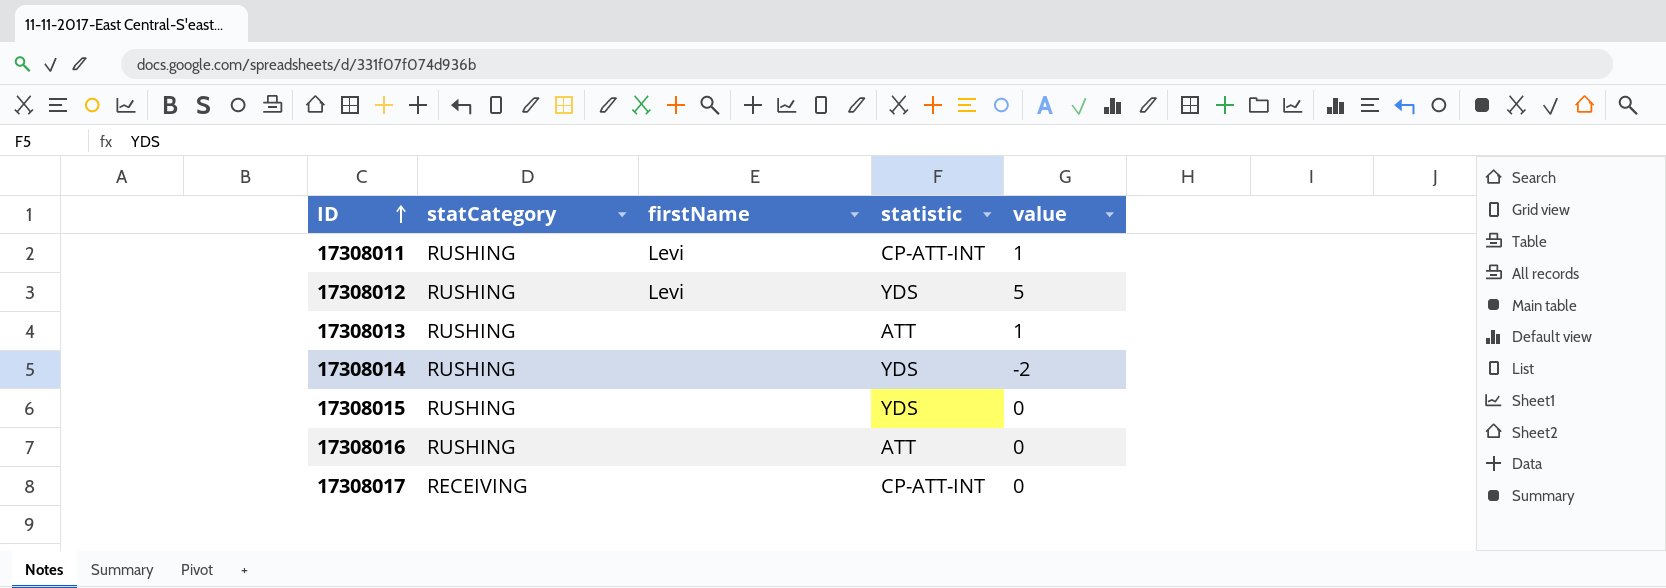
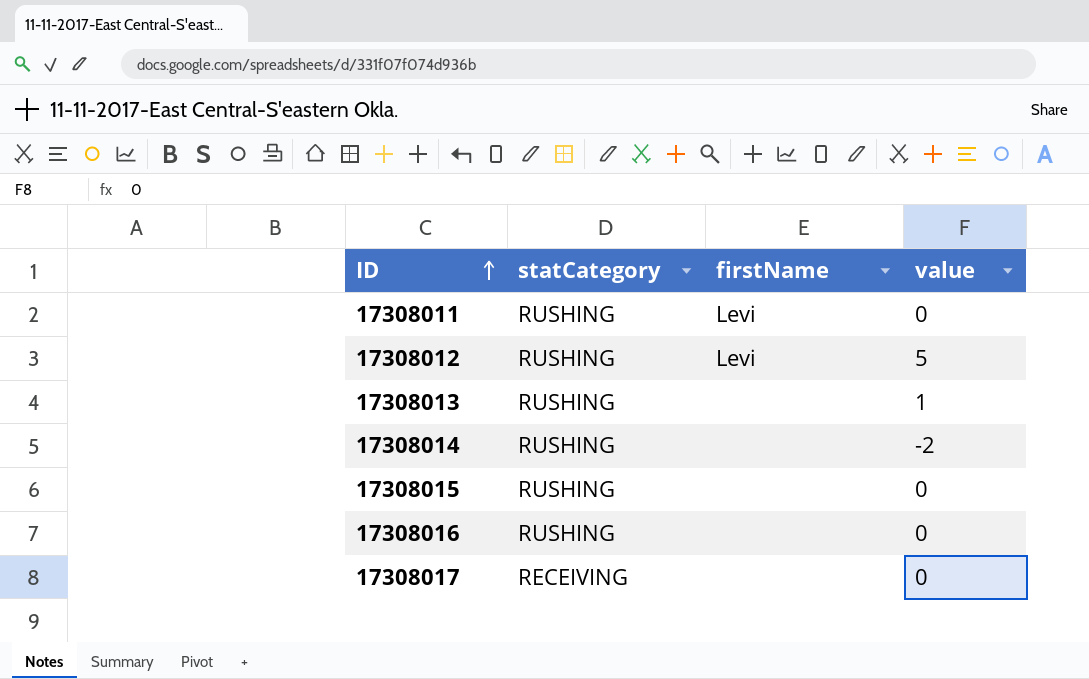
column statistic | position: 4 -> none
17308011 | value: 1 -> 0

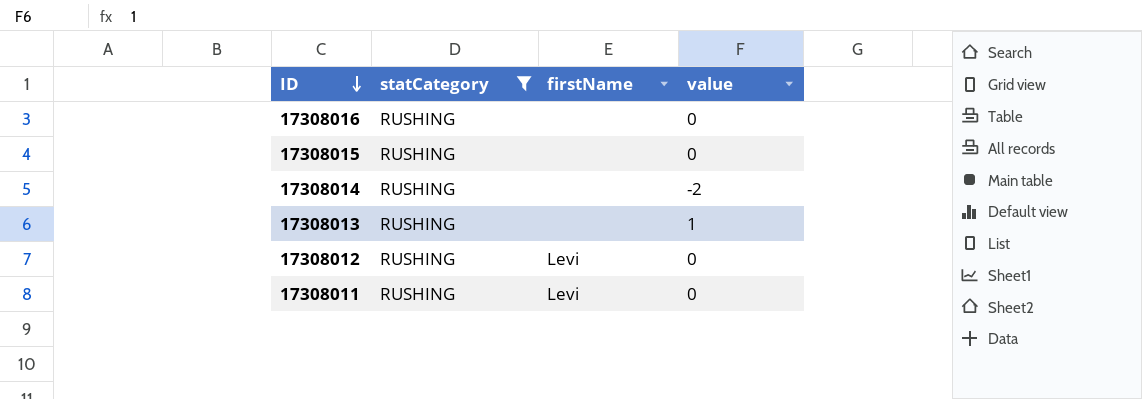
filter: none -> statCategory = RUSHING
row order: ID ascending -> ID descending
17308012 | value: 5 -> 0

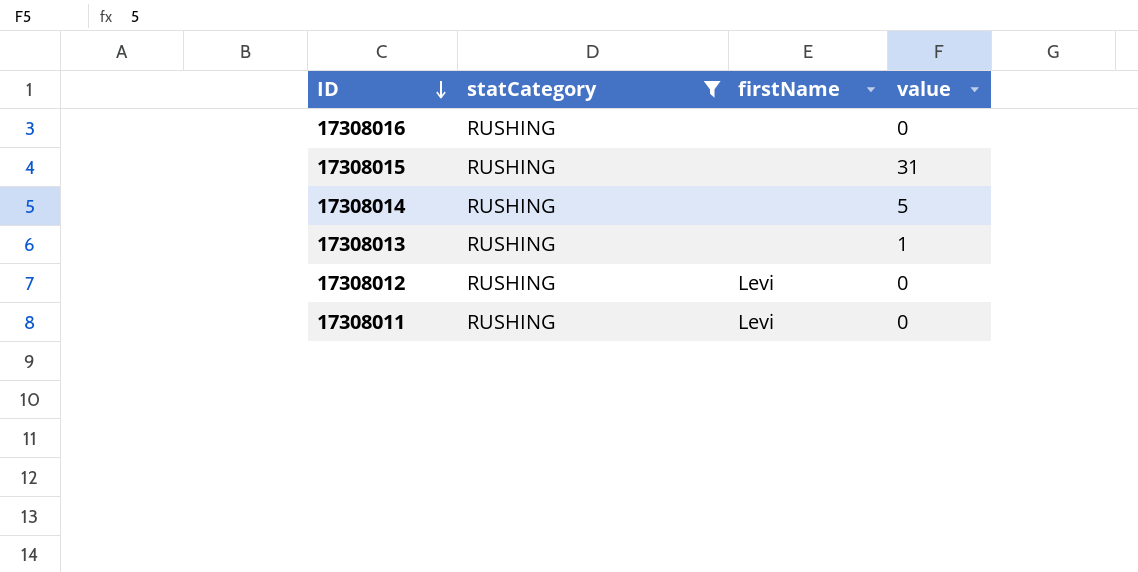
17308015 | value: 0 -> 31
17308014 | value: -2 -> 5

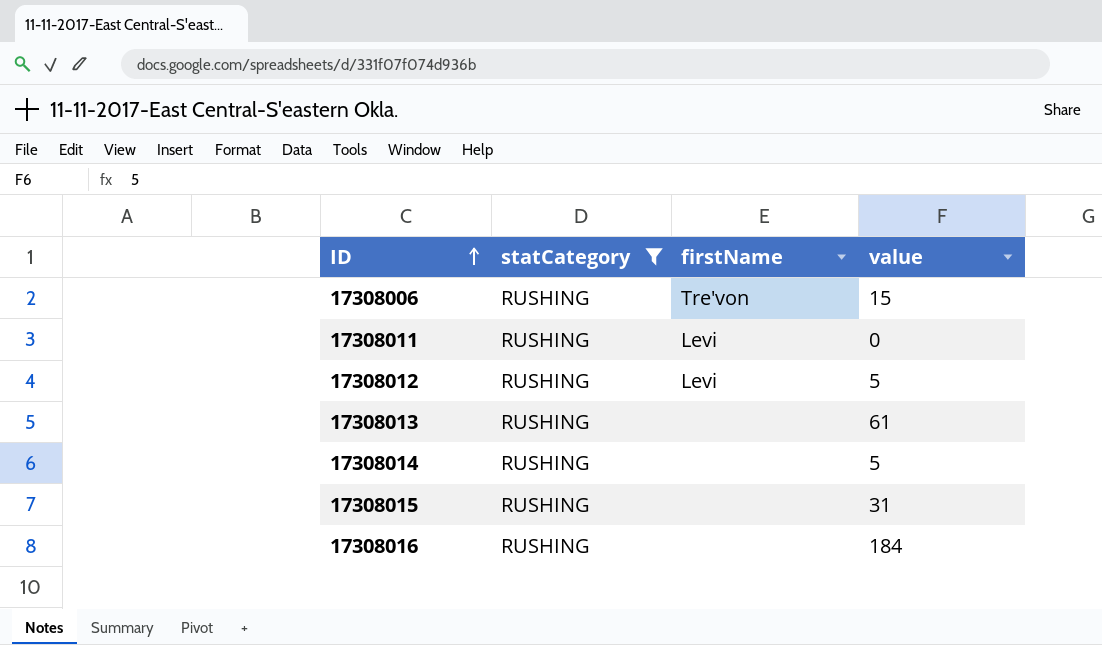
row order: ID descending -> ID ascending
row 17308006: none -> RUSHING | Tre'von | 15
17308012 | value: 0 -> 5
17308013 | value: 1 -> 61
17308016 | value: 0 -> 184

